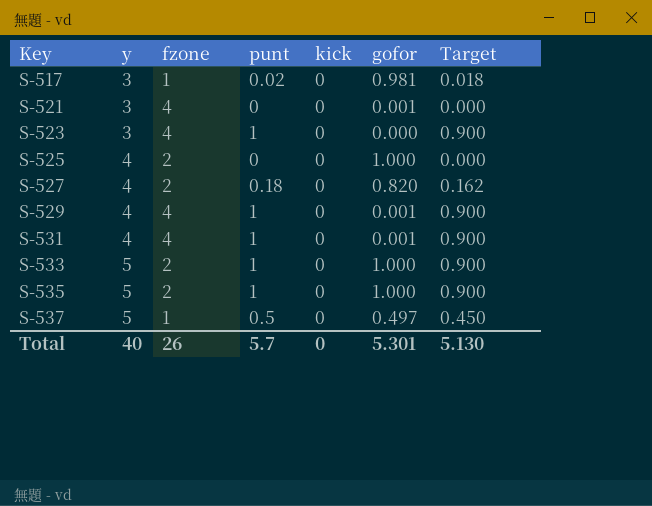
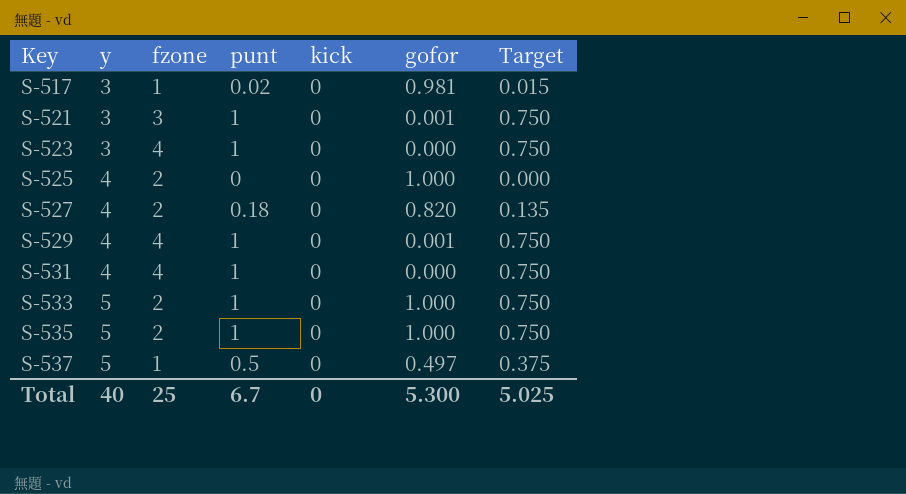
column Target | formula: [punt] * 0.9 -> [punt] * 0.75
S-521 | fzone: 4 -> 3
S-521 | punt: 0 -> 1
S-531 | gofor: 0.001 -> 0.000
Total | fzone: 26 -> 25
Total | punt: 5.7 -> 6.7
Total | gofor: 5.301 -> 5.300
Total | Target: 5.130 -> 5.025

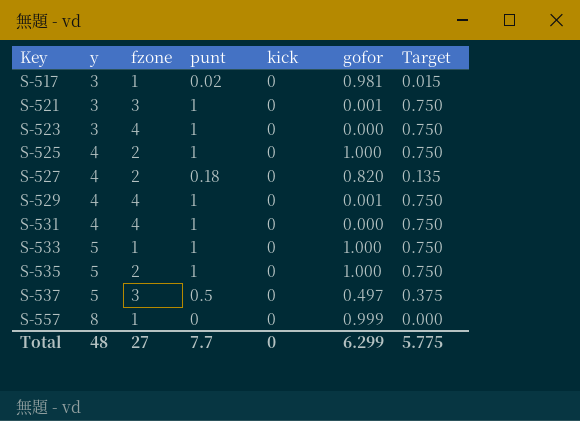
S-525 | punt: 0 -> 1
S-525 | Target: 0.000 -> 0.750
S-533 | fzone: 2 -> 1
S-537 | fzone: 1 -> 3
row S-557: none -> 8 | 1 | 0 | 0 | 0.999 | 0.000
Total | y: 40 -> 48
Total | fzone: 25 -> 27
Total | punt: 6.7 -> 7.7
Total | gofor: 5.300 -> 6.299
Total | Target: 5.025 -> 5.775

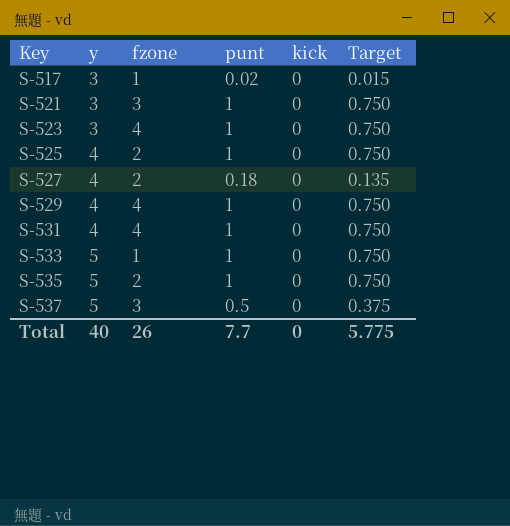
column gofor | position: 6 -> none
row S-557: 8 | 1 | 0 | 0 | 0.999 | 0.000 -> none
Total | y: 48 -> 40
Total | fzone: 27 -> 26

